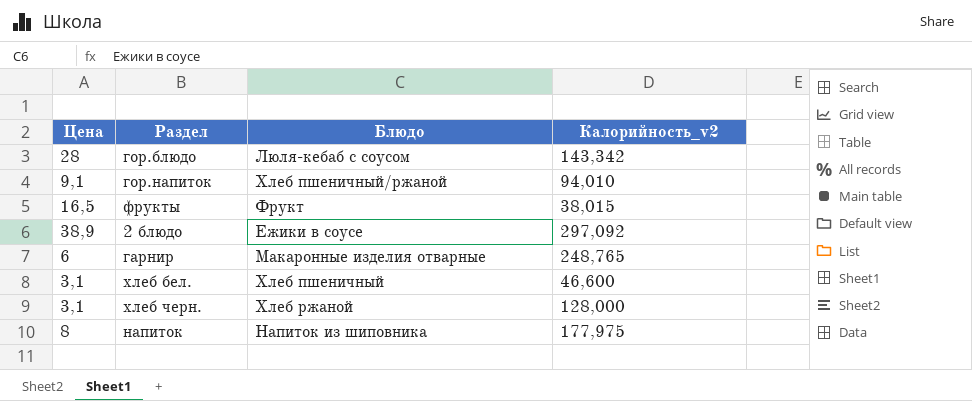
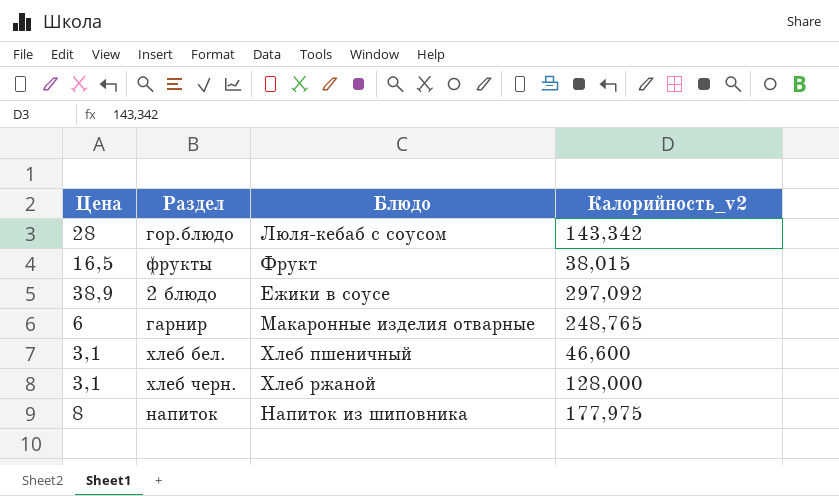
row гор.напиток: 9,1 | Хлеб пшеничный/ржаной | 94,010 -> none

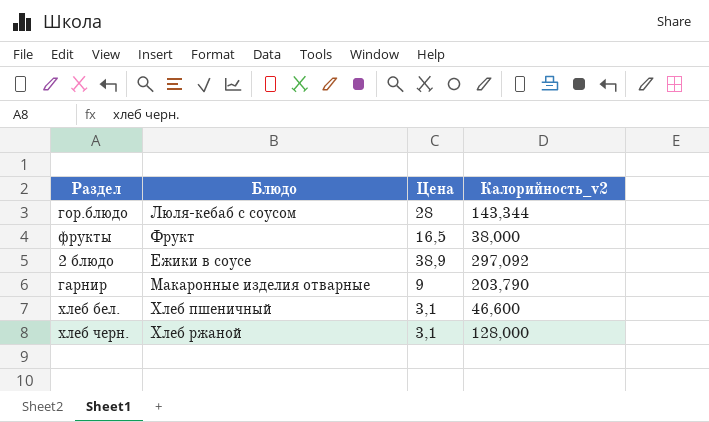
column Цена | position: 1 -> 3
row напиток: 8 | Напиток из шиповника | 177,975 -> none
гор.блюдо | Калорийность_v2: 143,342 -> 143,344
фрукты | Калорийность_v2: 38,015 -> 38,000
гарнир | Цена: 6 -> 9
гарнир | Калорийность_v2: 248,765 -> 203,790

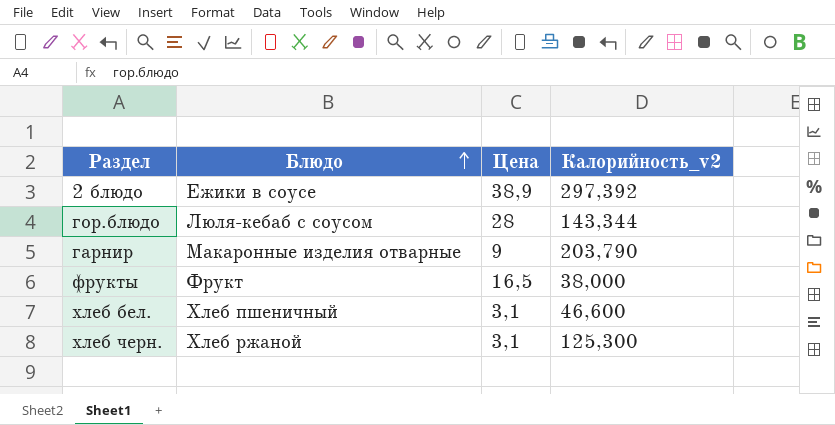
row order: none -> Блюдо ascending
2 блюдо | Калорийность_v2: 297,092 -> 297,392
хлеб черн. | Калорийность_v2: 128,000 -> 125,300

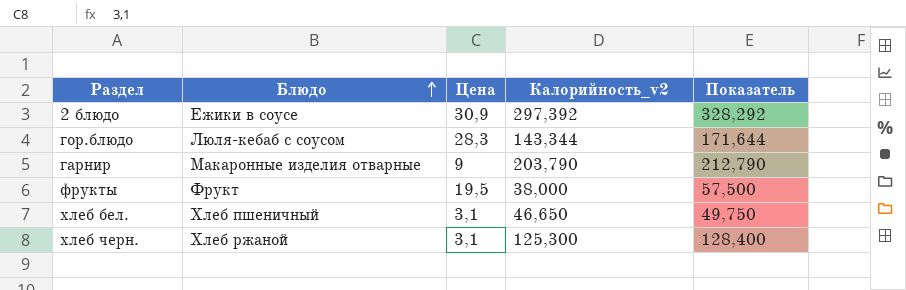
column Показатель | formula: none -> [Цена] + [Калорийность_v2]
2 блюдо | Цена: 38,9 -> 30,9
гор.блюдо | Цена: 28 -> 28,3
фрукты | Цена: 16,5 -> 19,5
хлеб бел. | Калорийность_v2: 46,600 -> 46,650

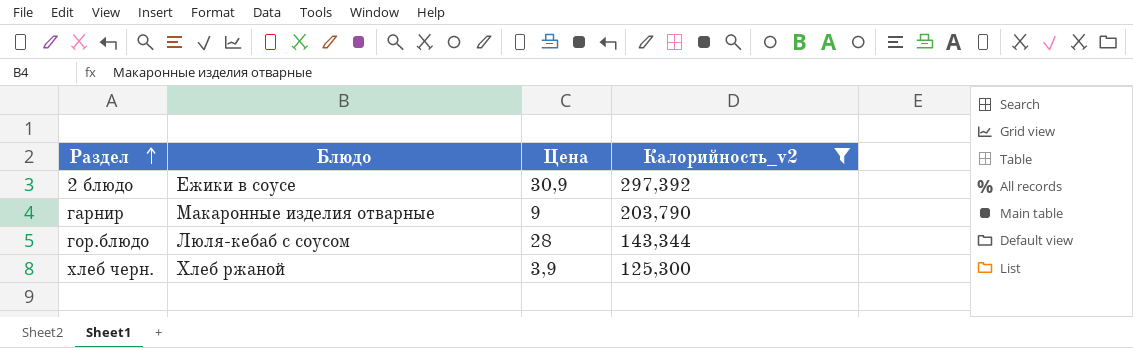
filter: none -> Калорийность_v2 >= 125,300
row order: Блюдо ascending -> Раздел ascending
column Показатель | formula: [Цена] + [Калорийность_v2] -> none
гор.блюдо | Цена: 28,3 -> 28
хлеб черн. | Цена: 3,1 -> 3,9

